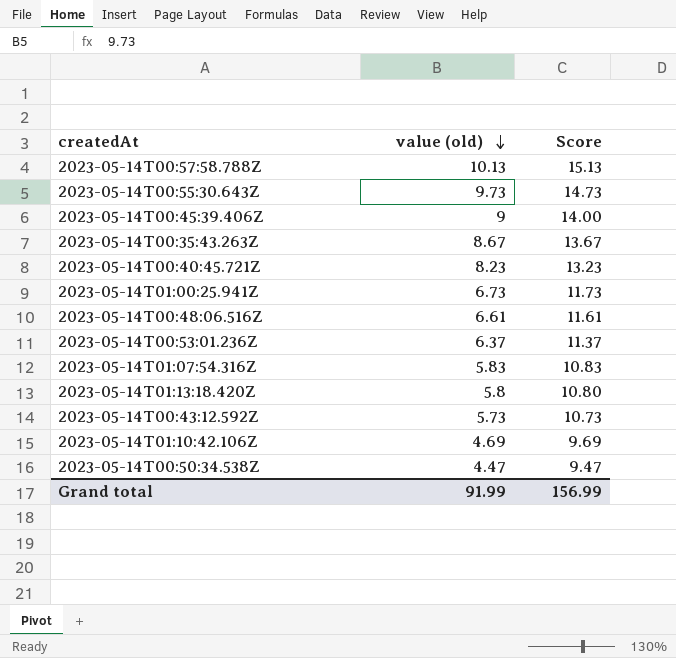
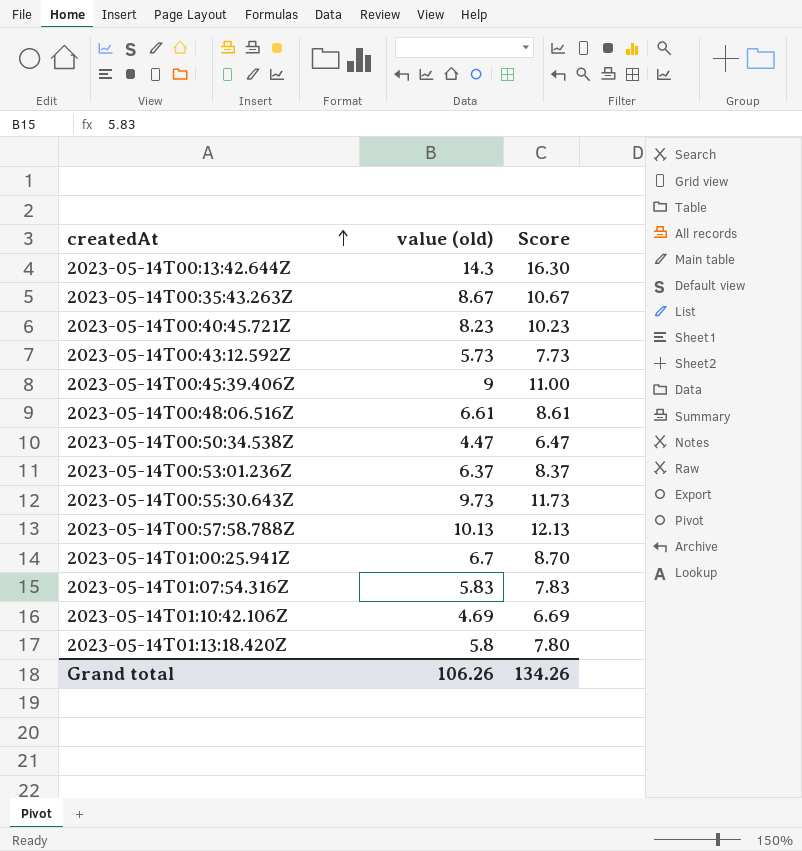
row order: value (old) descending -> createdAt ascending
column Score | formula: [value (old)] + 5 -> [value (old)] + 2
row 2023-05-14T00:13:42.644Z: none -> 14.3 | 16.30
2023-05-14T01:00:25.941Z | value (old): 6.73 -> 6.7
Grand total | value (old): 91.99 -> 106.26
Grand total | Score: 156.99 -> 134.26

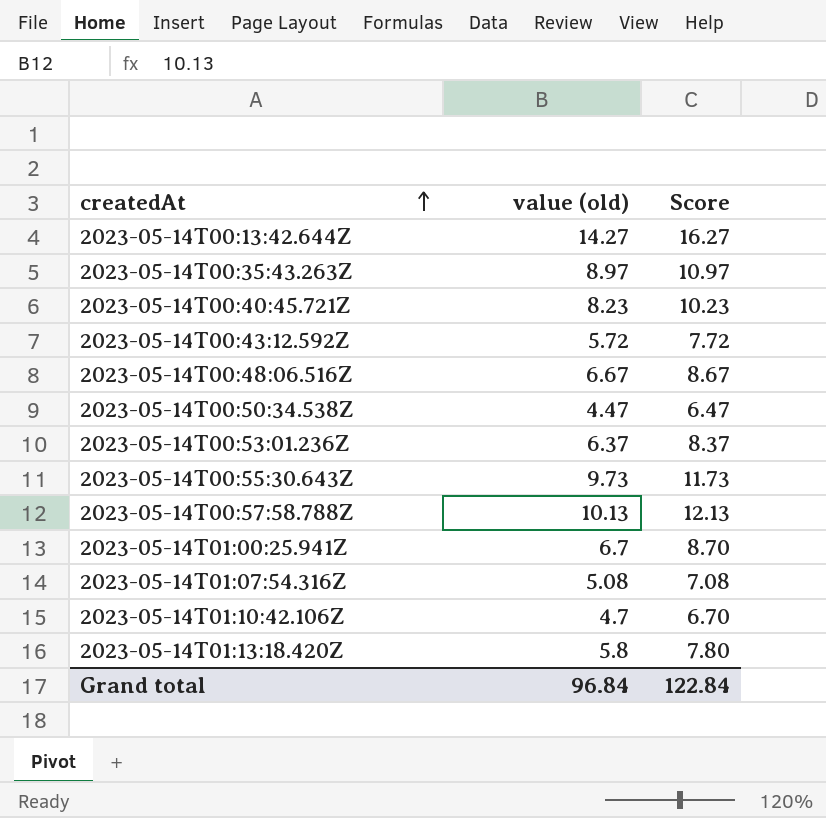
row 2023-05-14T00:45:39.406Z: 9 | 11.00 -> none
2023-05-14T00:13:42.644Z | value (old): 14.3 -> 14.27
2023-05-14T00:13:42.644Z | Score: 16.30 -> 16.27
2023-05-14T00:35:43.263Z | value (old): 8.67 -> 8.97
2023-05-14T00:35:43.263Z | Score: 10.67 -> 10.97
2023-05-14T00:43:12.592Z | value (old): 5.73 -> 5.72
2023-05-14T00:43:12.592Z | Score: 7.73 -> 7.72
2023-05-14T00:48:06.516Z | value (old): 6.61 -> 6.67
2023-05-14T00:48:06.516Z | Score: 8.61 -> 8.67
2023-05-14T01:07:54.316Z | value (old): 5.83 -> 5.08
2023-05-14T01:07:54.316Z | Score: 7.83 -> 7.08
2023-05-14T01:10:42.106Z | value (old): 4.69 -> 4.7
2023-05-14T01:10:42.106Z | Score: 6.69 -> 6.70
Grand total | value (old): 106.26 -> 96.84
Grand total | Score: 134.26 -> 122.84

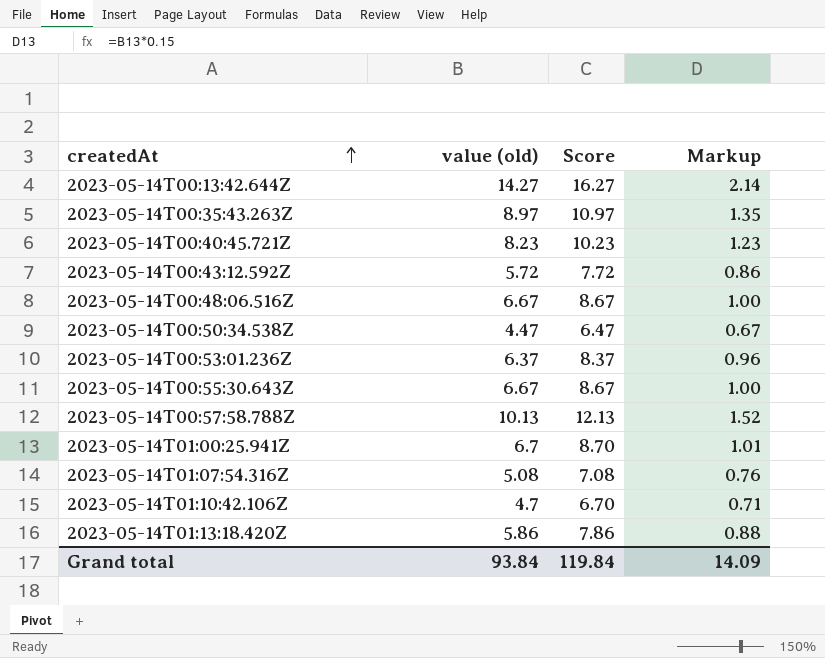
column Markup | formula: none -> [value (old)] * 0.15
2023-05-14T00:55:30.643Z | value (old): 9.73 -> 6.67
2023-05-14T00:55:30.643Z | Score: 11.73 -> 8.67
2023-05-14T01:13:18.420Z | value (old): 5.8 -> 5.86
2023-05-14T01:13:18.420Z | Score: 7.80 -> 7.86
Grand total | value (old): 96.84 -> 93.84
Grand total | Score: 122.84 -> 119.84

